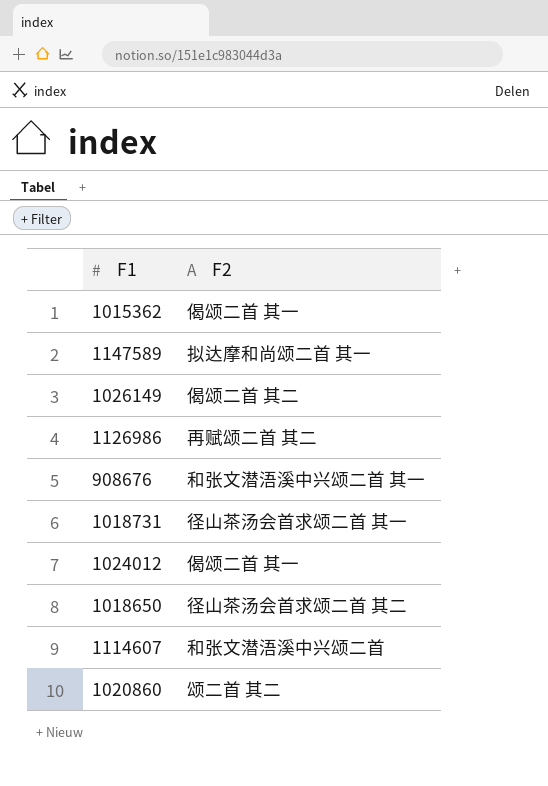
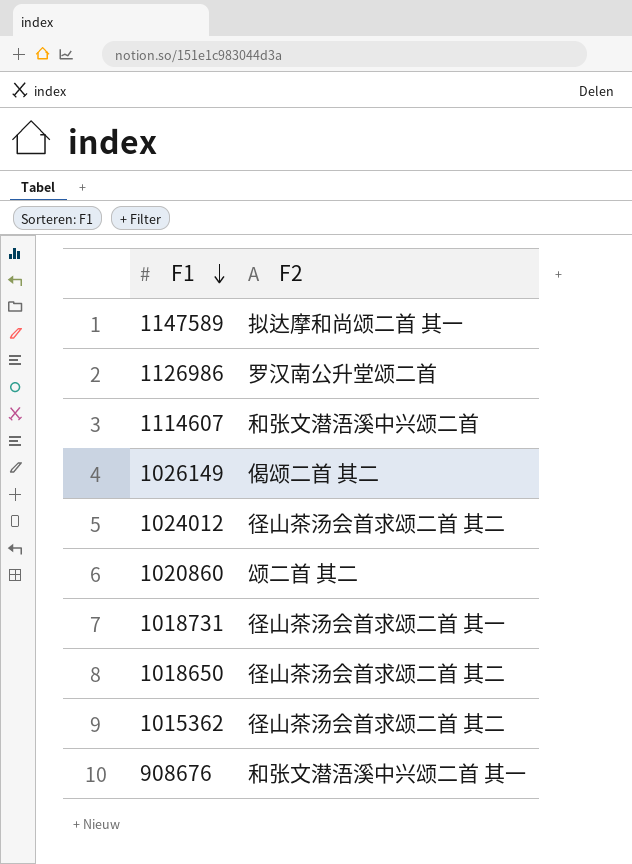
row order: none -> F1 descending
1126986 | F2: 再赋颂二首 其二 -> 罗汉南公升堂颂二首
1024012 | F2: 偈颂二首 其一 -> 径山茶汤会首求颂二首 其二
1015362 | F2: 偈颂二首 其一 -> 径山茶汤会首求颂二首 其二

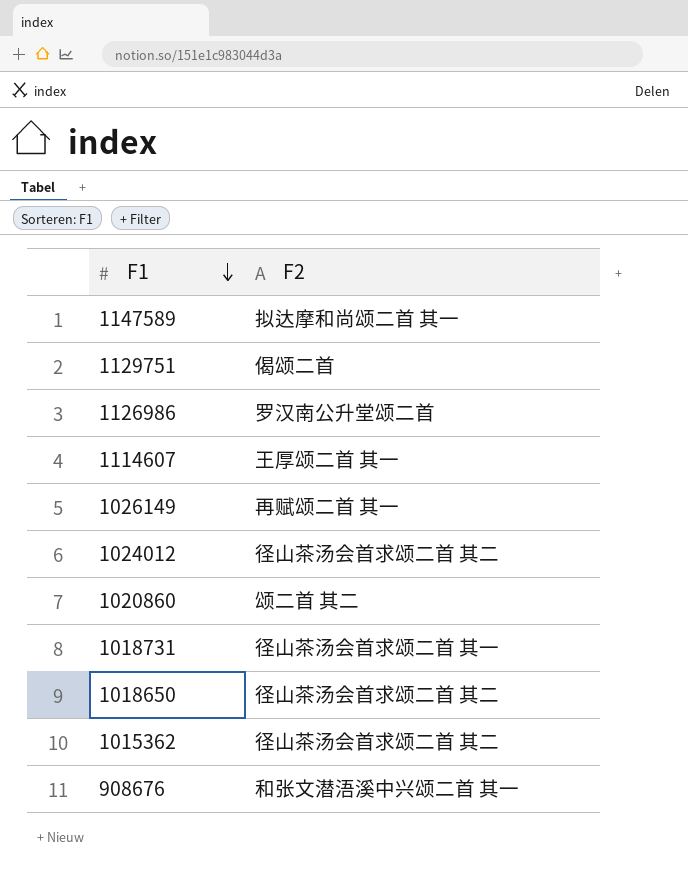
row 1129751: none -> 偈颂二首
1114607 | F2: 和张文潜浯溪中兴颂二首 -> 王厚颂二首 其一
1026149 | F2: 偈颂二首 其二 -> 再赋颂二首 其一

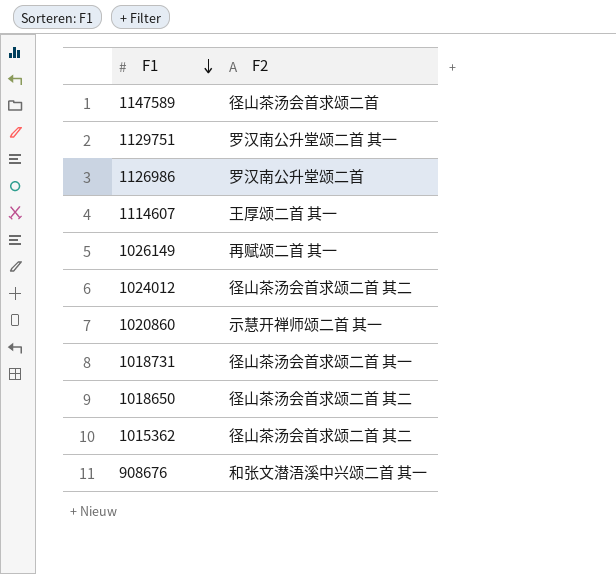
1147589 | F2: 拟达摩和尚颂二首 其一 -> 径山茶汤会首求颂二首
1129751 | F2: 偈颂二首 -> 罗汉南公升堂颂二首 其一
1020860 | F2: 颂二首 其二 -> 示慧开禅师颂二首 其一

